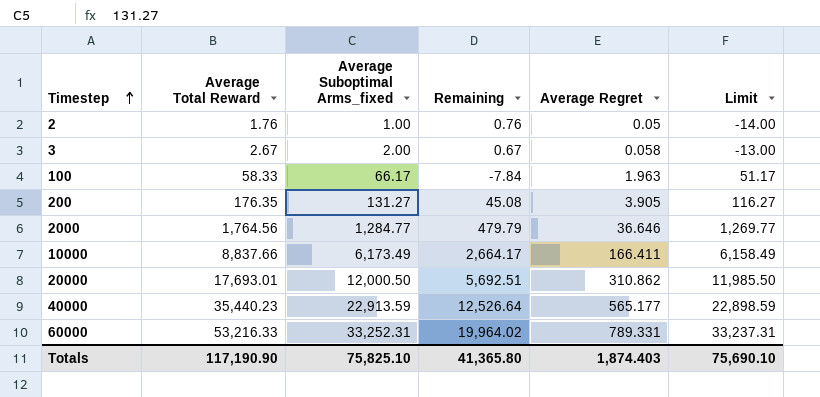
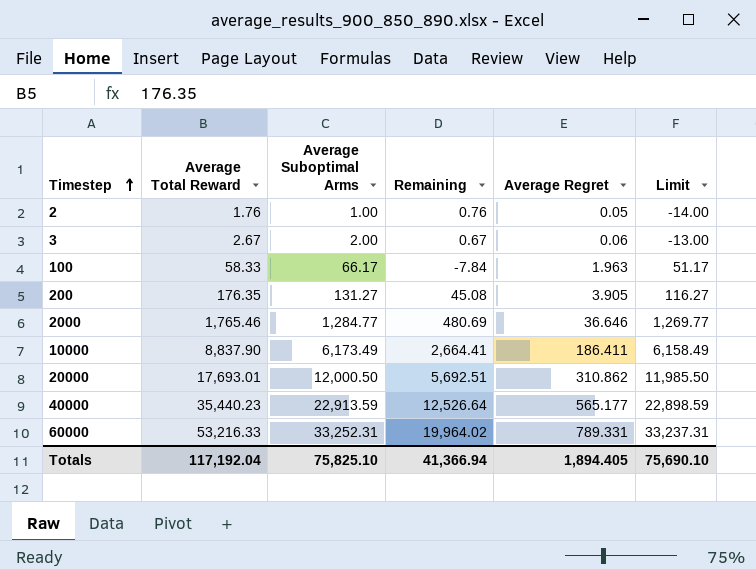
column name: Average Suboptimal Arms_fixed -> Average Suboptimal Arms
3 | Average Regret: 0.058 -> 0.06
2000 | Average Total Reward: 1,764.56 -> 1,765.46
2000 | Remaining: 479.79 -> 480.69
10000 | Average Total Reward: 8,837.66 -> 8,837.90
10000 | Remaining: 2,664.17 -> 2,664.41
10000 | Average Regret: 166.411 -> 186.411
Totals | Average Total Reward: 117,190.90 -> 117,192.04
Totals | Remaining: 41,365.80 -> 41,366.94
Totals | Average Regret: 1,874.403 -> 1,894.405

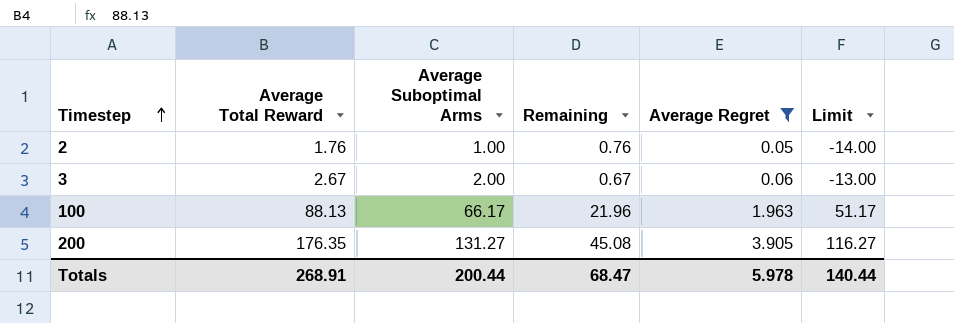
filter: none -> Average Regret <= 3.905
100 | Average Total Reward: 58.33 -> 88.13
100 | Remaining: -7.84 -> 21.96
Totals | Average Total Reward: 117,192.04 -> 268.91
Totals | Average Suboptimal Arms: 75,825.10 -> 200.44
Totals | Remaining: 41,366.94 -> 68.47
Totals | Average Regret: 1,894.405 -> 5.978
Totals | Limit: 75,690.10 -> 140.44

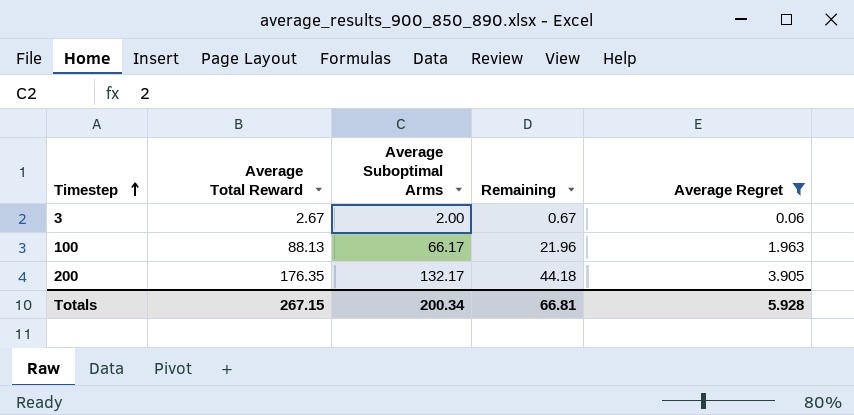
column Limit | formula: [Average Suboptimal Arms] - 15 -> none
row 2: 1.76 | 1.00 | 0.76 | 0.05 | -14.00 -> none
200 | Average Suboptimal Arms: 131.27 -> 132.17
200 | Remaining: 45.08 -> 44.18
Totals | Average Total Reward: 268.91 -> 267.15
Totals | Average Suboptimal Arms: 200.44 -> 200.34
Totals | Remaining: 68.47 -> 66.81
Totals | Average Regret: 5.978 -> 5.928

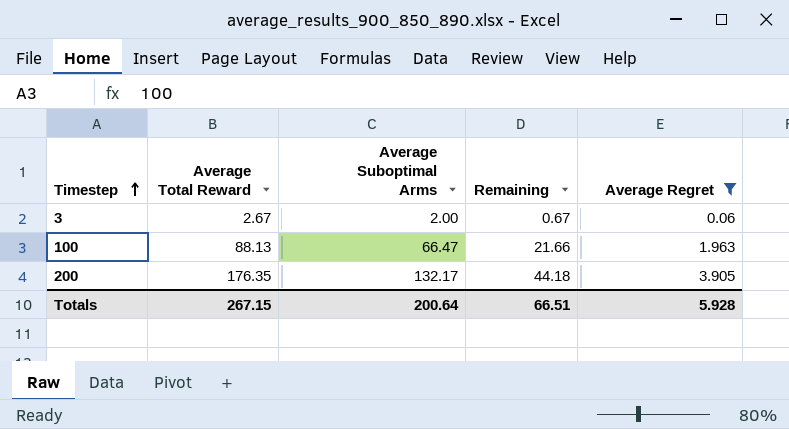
100 | Average Suboptimal Arms: 66.17 -> 66.47
100 | Remaining: 21.96 -> 21.66
Totals | Average Suboptimal Arms: 200.34 -> 200.64
Totals | Remaining: 66.81 -> 66.51

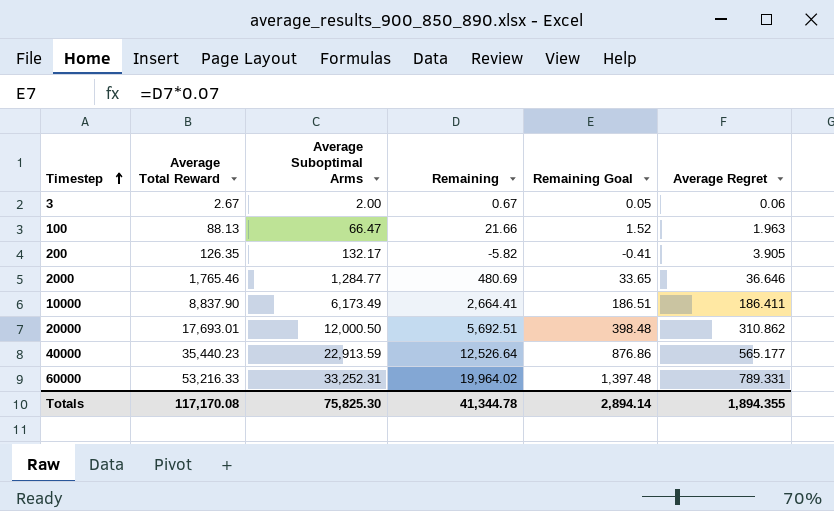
filter: Average Regret <= 3.905 -> none
column Remaining Goal | formula: none -> [Remaining] * 0.07
200 | Average Total Reward: 176.35 -> 126.35
200 | Remaining: 44.18 -> -5.82
Totals | Average Total Reward: 267.15 -> 117,170.08
Totals | Average Suboptimal Arms: 200.64 -> 75,825.30
Totals | Remaining: 66.51 -> 41,344.78
Totals | Average Regret: 5.928 -> 1,894.355

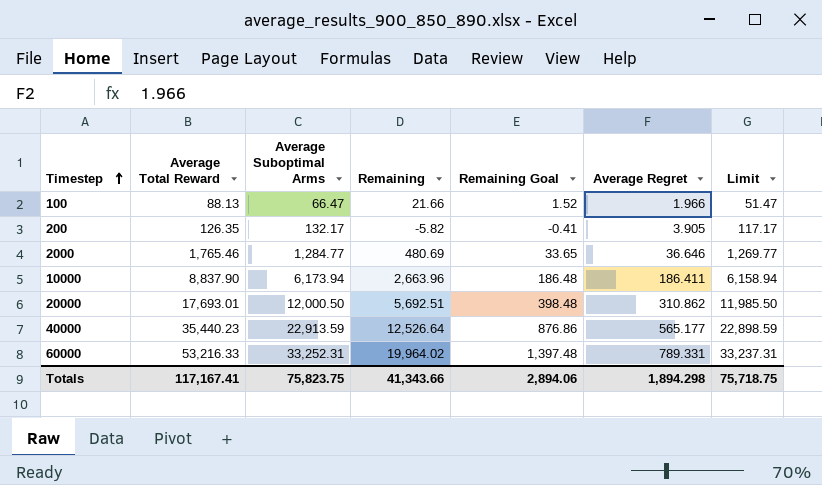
column Limit | formula: none -> [Average Suboptimal Arms] - 15
row 3: 2.67 | 2.00 | 0.67 | 0.05 | 0.06 -> none
100 | Average Regret: 1.963 -> 1.966
10000 | Average Suboptimal Arms: 6,173.49 -> 6,173.94
10000 | Remaining: 2,664.41 -> 2,663.96
10000 | Remaining Goal: 186.51 -> 186.48
Totals | Average Total Reward: 117,170.08 -> 117,167.41
Totals | Average Suboptimal Arms: 75,825.30 -> 75,823.75
Totals | Remaining: 41,344.78 -> 41,343.66
Totals | Remaining Goal: 2,894.14 -> 2,894.06
Totals | Average Regret: 1,894.355 -> 1,894.298

